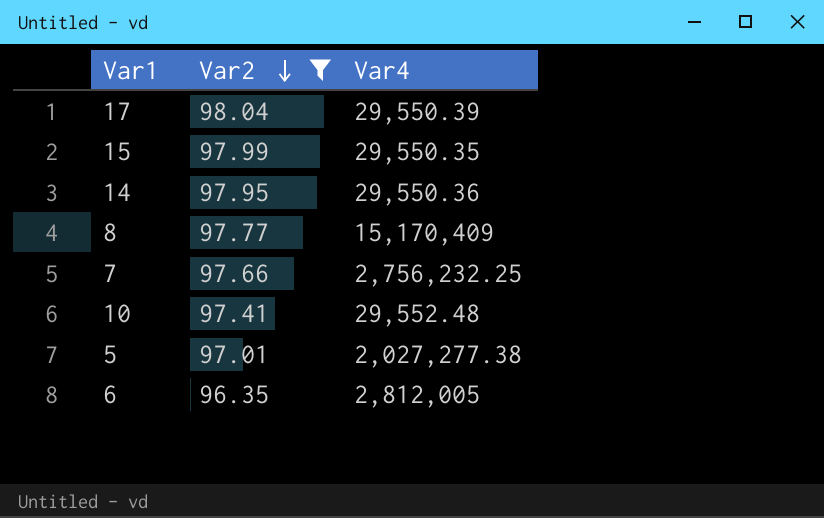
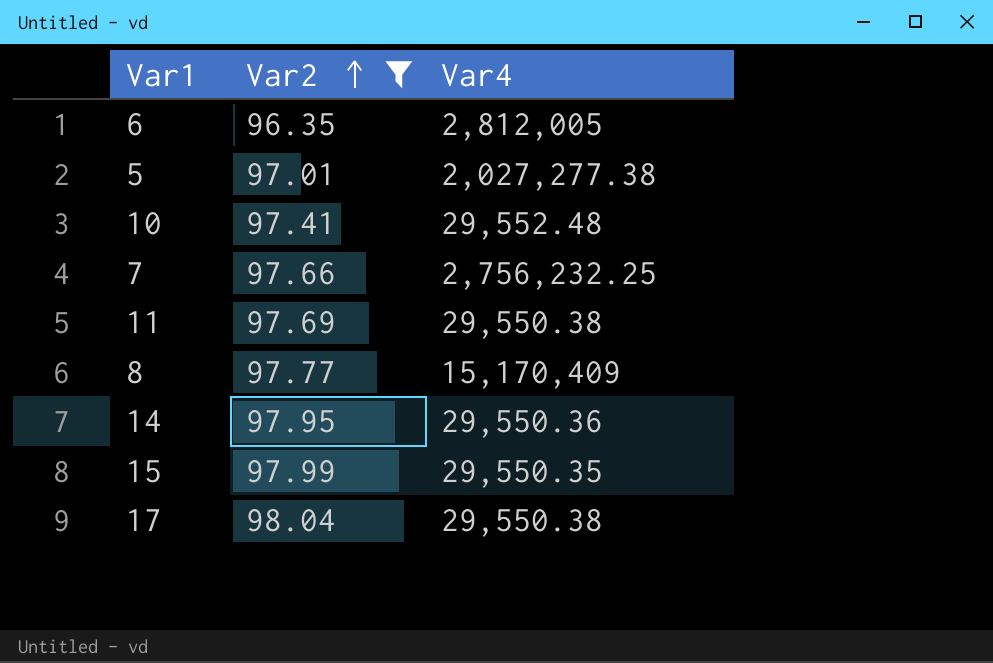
row order: Var2 descending -> Var2 ascending
row 11: none -> 97.69 | 29,550.38
17 | Var4: 29,550.39 -> 29,550.38

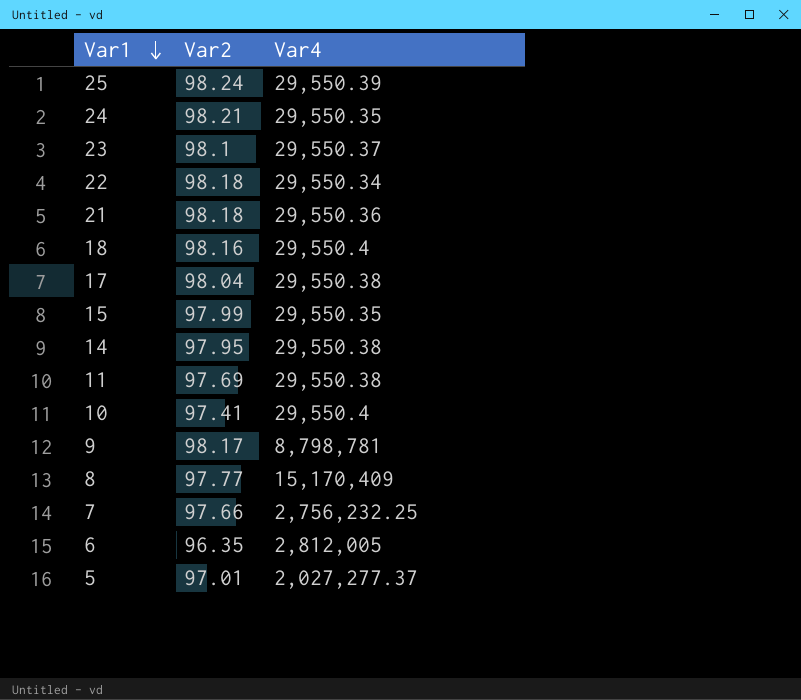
filter: Var2 <= 98.04 -> none
row order: Var2 ascending -> Var1 descending
14 | Var4: 29,550.36 -> 29,550.38
10 | Var4: 29,552.48 -> 29,550.4
5 | Var4: 2,027,277.38 -> 2,027,277.37

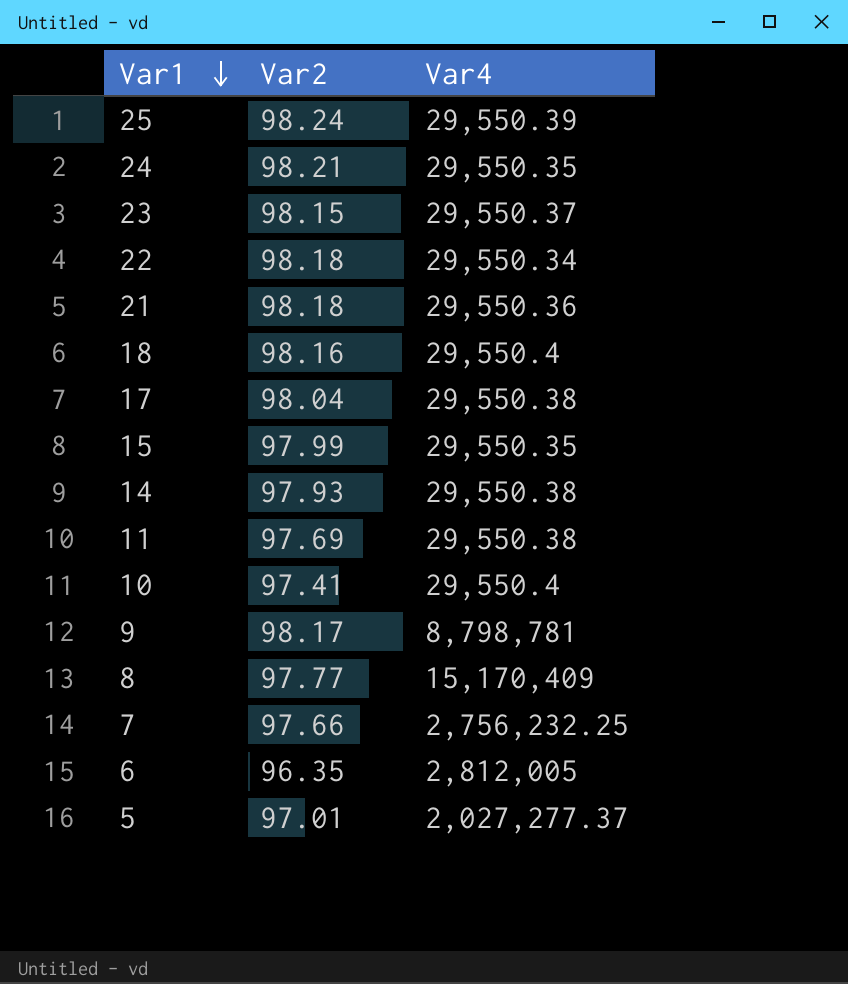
23 | Var2: 98.1 -> 98.15
14 | Var2: 97.95 -> 97.93

